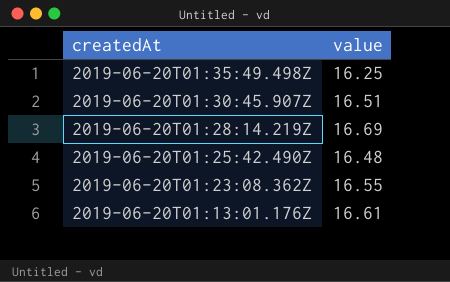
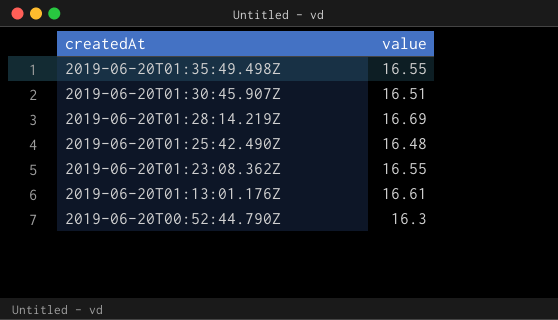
2019-06-20T01:35:49.498Z | value: 16.25 -> 16.55
row 2019-06-20T00:52:44.790Z: none -> 16.3

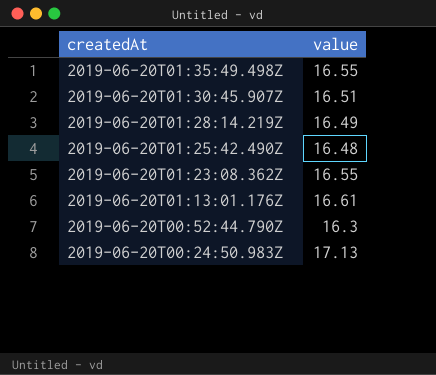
2019-06-20T01:28:14.219Z | value: 16.69 -> 16.49
row 2019-06-20T00:24:50.983Z: none -> 17.13

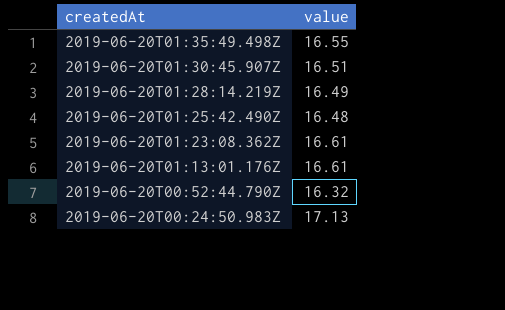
2019-06-20T01:23:08.362Z | value: 16.55 -> 16.61
2019-06-20T00:52:44.790Z | value: 16.3 -> 16.32

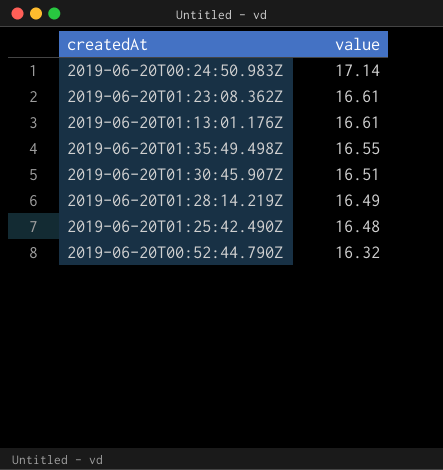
row order: createdAt descending -> value descending
2019-06-20T00:24:50.983Z | value: 17.13 -> 17.14

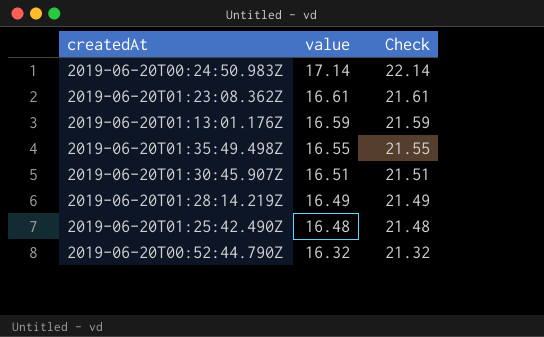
column Check | formula: none -> [value] + 5
2019-06-20T01:13:01.176Z | value: 16.61 -> 16.59

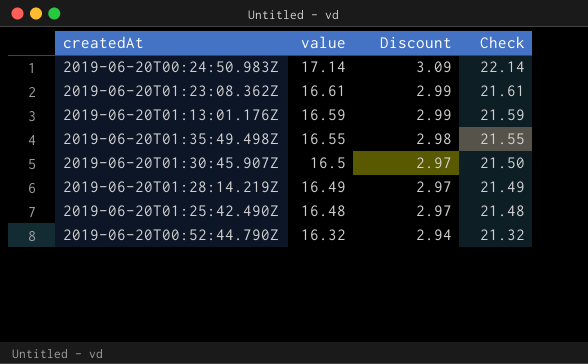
column Discount | formula: none -> [value] * 0.18
2019-06-20T01:30:45.907Z | value: 16.51 -> 16.5
2019-06-20T01:30:45.907Z | Check: 21.51 -> 21.50

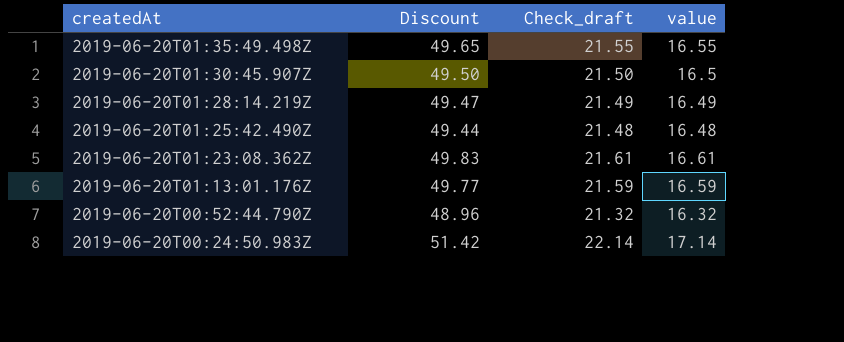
row order: value descending -> createdAt descending
column Discount | formula: [value] * 0.18 -> [value] * 3
column name: Check -> Check_draft
column value | position: 2 -> 4

